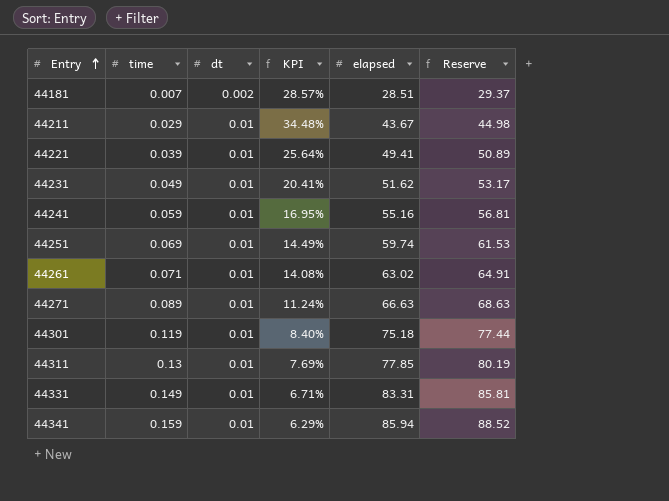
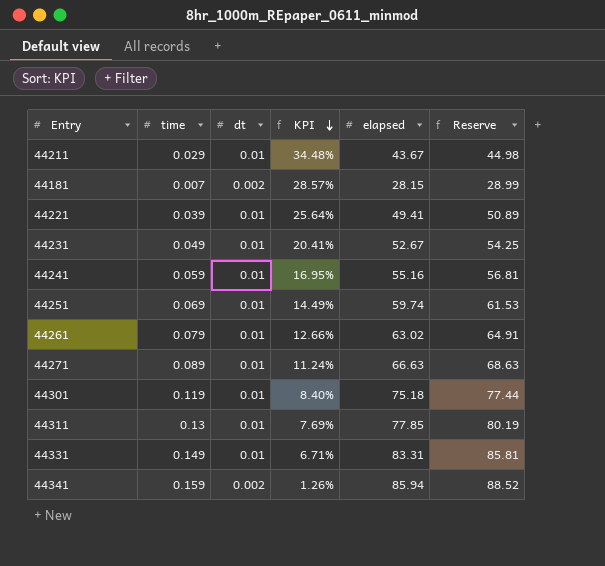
row order: Entry ascending -> KPI descending
44181 | elapsed: 28.51 -> 28.15
44181 | Reserve: 29.37 -> 28.99
44231 | elapsed: 51.62 -> 52.67
44231 | Reserve: 53.17 -> 54.25
44261 | time: 0.071 -> 0.079
44261 | KPI: 14.08% -> 12.66%
44341 | dt: 0.01 -> 0.002
44341 | KPI: 6.29% -> 1.26%

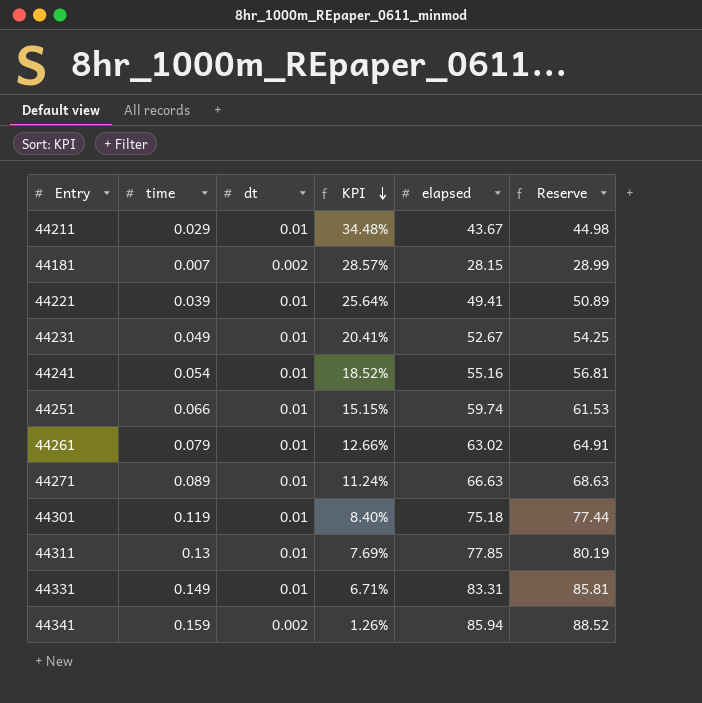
44241 | time: 0.059 -> 0.054
44241 | KPI: 16.95% -> 18.52%
44251 | time: 0.069 -> 0.066
44251 | KPI: 14.49% -> 15.15%

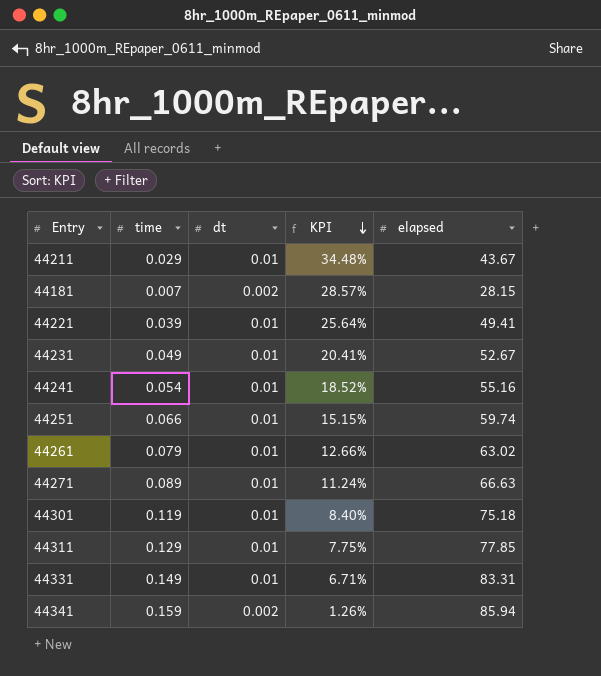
column Reserve | formula: [elapsed] * 1.03 -> none
44311 | time: 0.13 -> 0.129
44311 | KPI: 7.69% -> 7.75%

